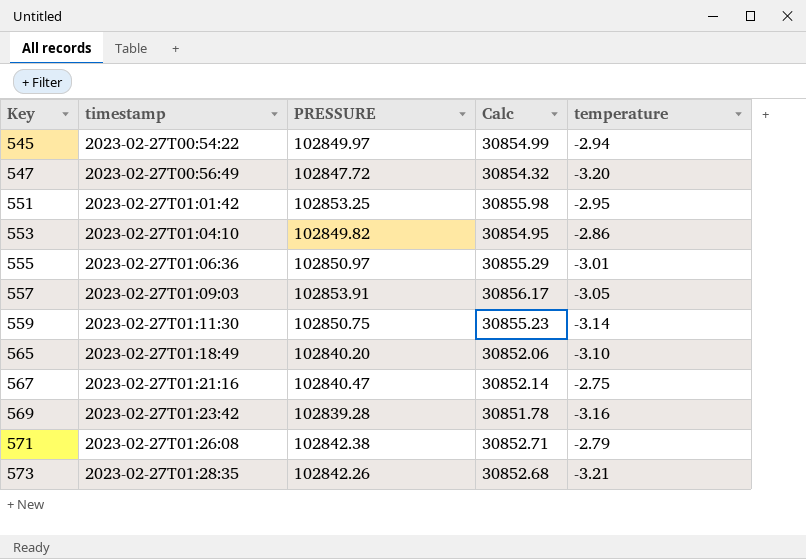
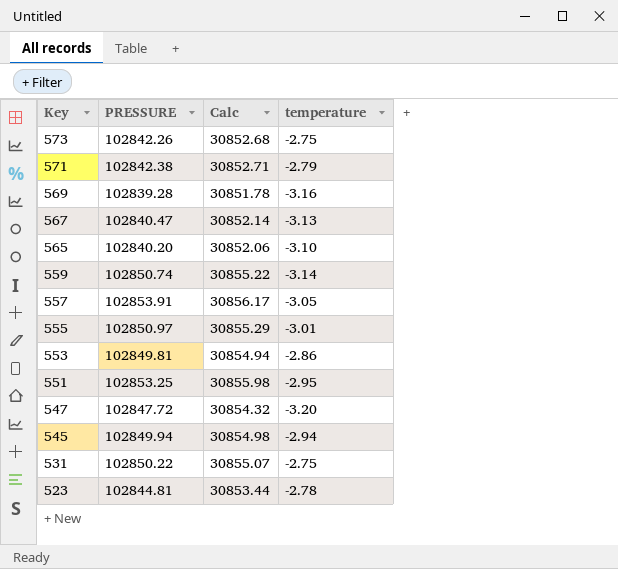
row order: Key ascending -> Key descending
column timestamp | position: 2 -> none
573 | temperature: -3.21 -> -2.75
567 | temperature: -2.75 -> -3.13
559 | PRESSURE: 102850.75 -> 102850.74
559 | Calc: 30855.23 -> 30855.22
553 | PRESSURE: 102849.82 -> 102849.81
553 | Calc: 30854.95 -> 30854.94
545 | PRESSURE: 102849.97 -> 102849.94
545 | Calc: 30854.99 -> 30854.98
row 531: none -> 102850.22 | 30855.07 | -2.75
row 523: none -> 102844.81 | 30853.44 | -2.78

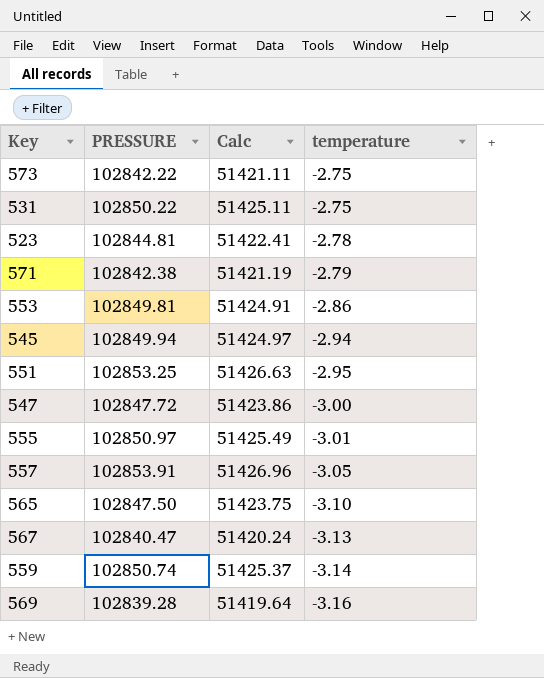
row order: Key descending -> temperature descending
column Calc | formula: [PRESSURE] * 0.3 -> [PRESSURE] * 0.5
573 | PRESSURE: 102842.26 -> 102842.22
547 | temperature: -3.20 -> -3.00
565 | PRESSURE: 102840.20 -> 102847.50

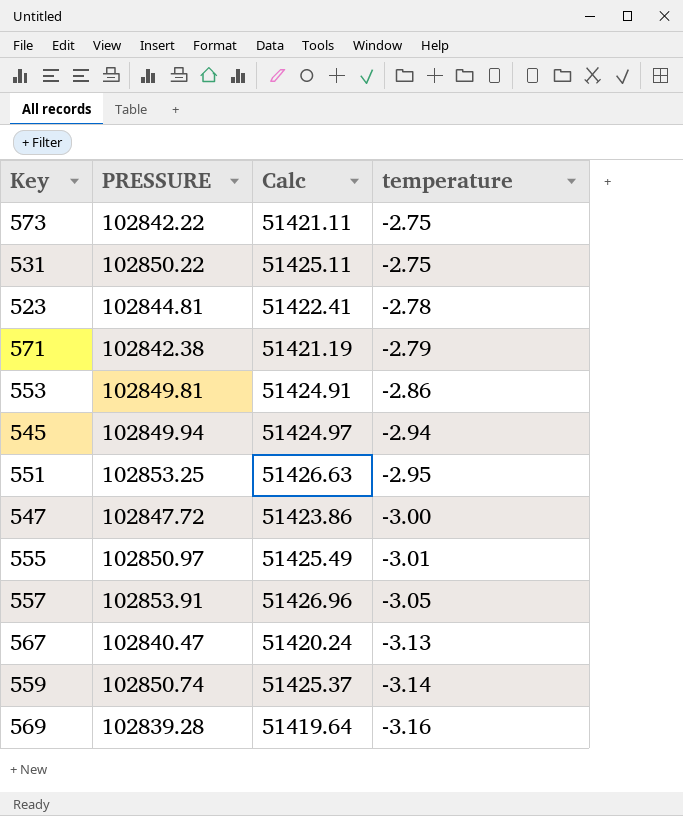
row 565: 102847.50 | 51423.75 | -3.10 -> none

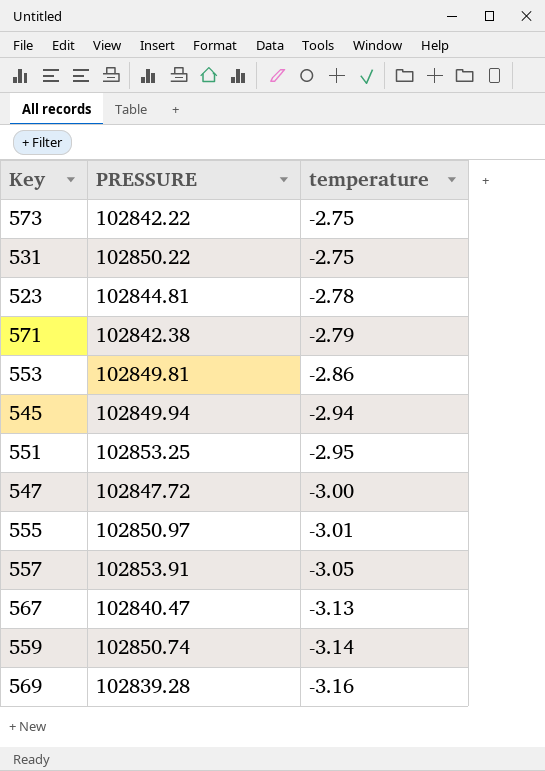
column Calc | formula: [PRESSURE] * 0.5 -> none

